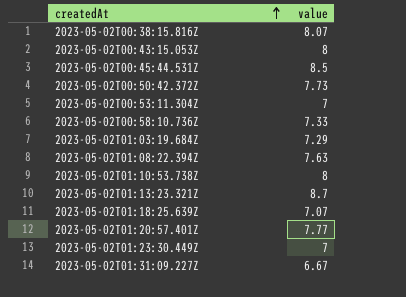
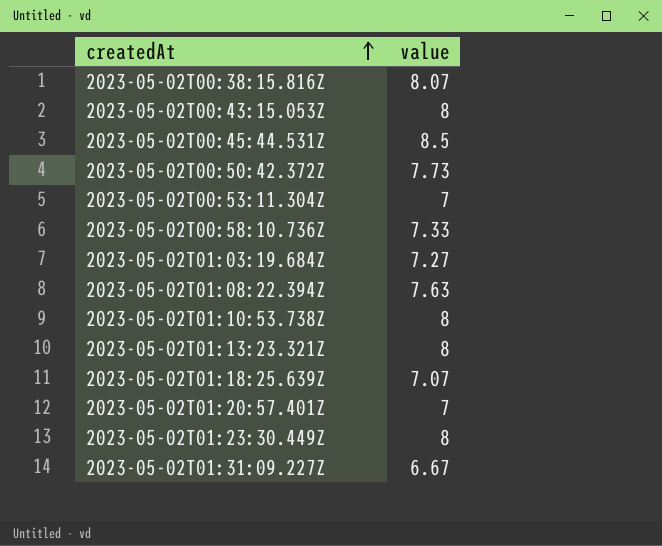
2023-05-02T01:03:19.684Z | value: 7.29 -> 7.27
2023-05-02T01:13:23.321Z | value: 8.7 -> 8
2023-05-02T01:20:57.401Z | value: 7.77 -> 7
2023-05-02T01:23:30.449Z | value: 7 -> 8

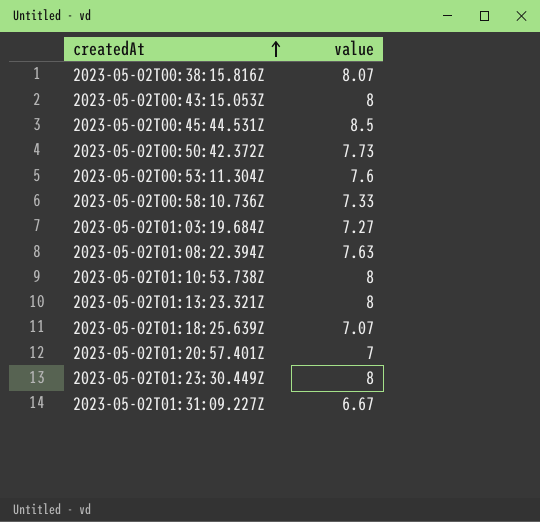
2023-05-02T00:53:11.304Z | value: 7 -> 7.6

